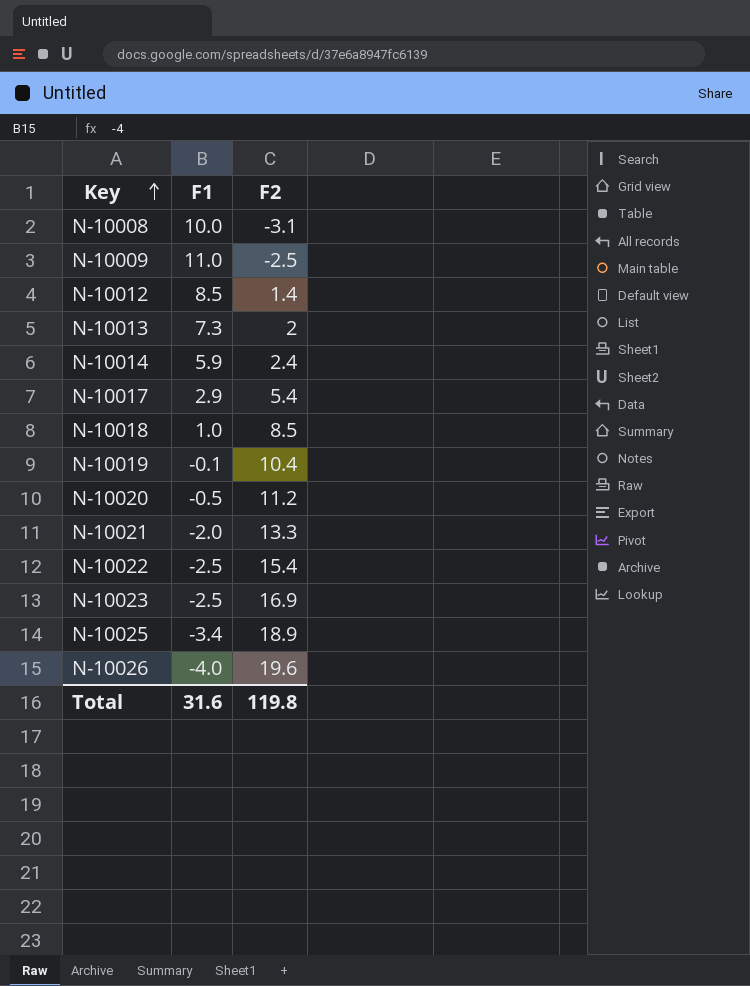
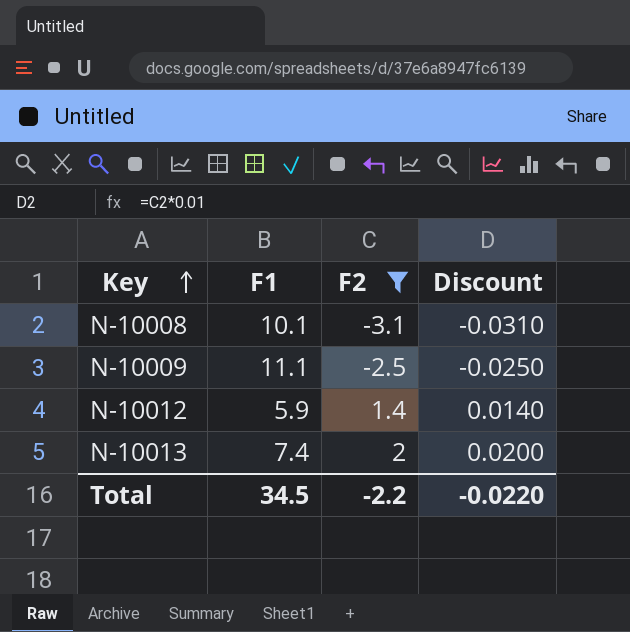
filter: none -> F2 <= 2
column Discount | formula: none -> [F2] * 0.01
N-10008 | F1: 10.0 -> 10.1
N-10009 | F1: 11.0 -> 11.1
N-10012 | F1: 8.5 -> 5.9
N-10013 | F1: 7.3 -> 7.4
Total | F1: 31.6 -> 34.5
Total | F2: 119.8 -> -2.2

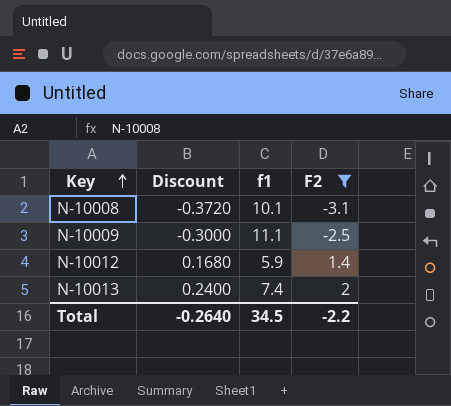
column Discount | formula: [F2] * 0.01 -> [F2] * 0.12
column Discount | position: 4 -> 2
column name: F1 -> f1
Total | Discount: -0.0220 -> -0.2640

